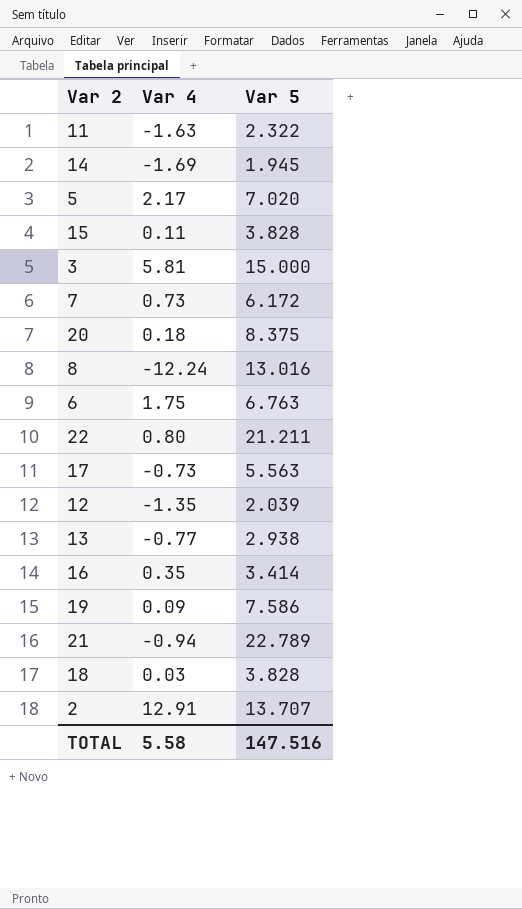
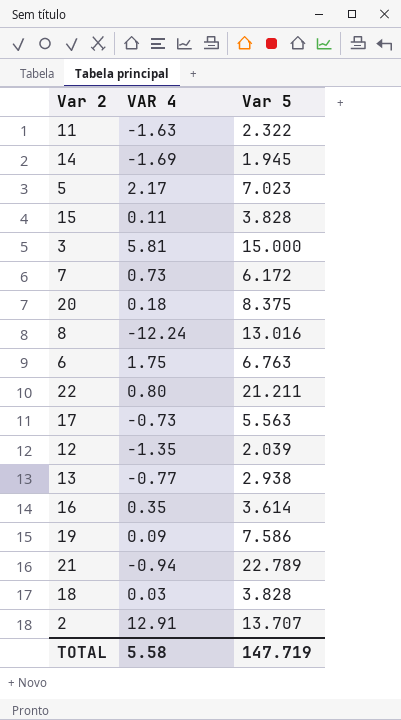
column name: Var 4 -> VAR 4
5 | Var 5: 7.020 -> 7.023
16 | Var 5: 3.414 -> 3.614
TOTAL | Var 5: 147.516 -> 147.719

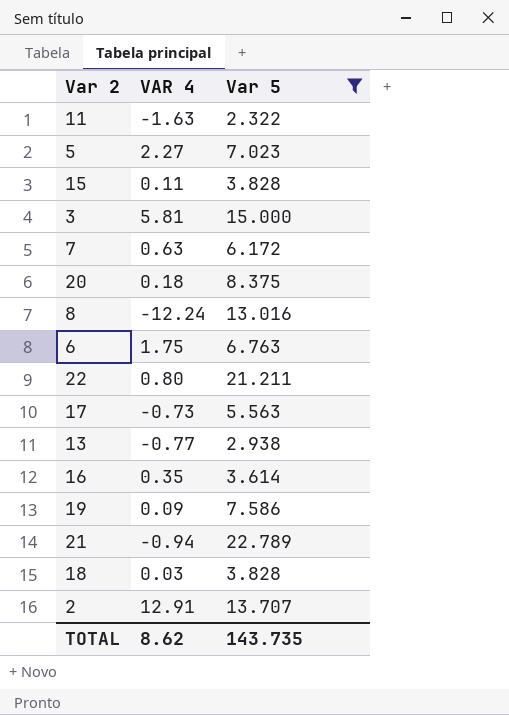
filter: none -> Var 5 >= 2.322
5 | VAR 4: 2.17 -> 2.27
7 | VAR 4: 0.73 -> 0.63
TOTAL | VAR 4: 5.58 -> 8.62
TOTAL | Var 5: 147.719 -> 143.735

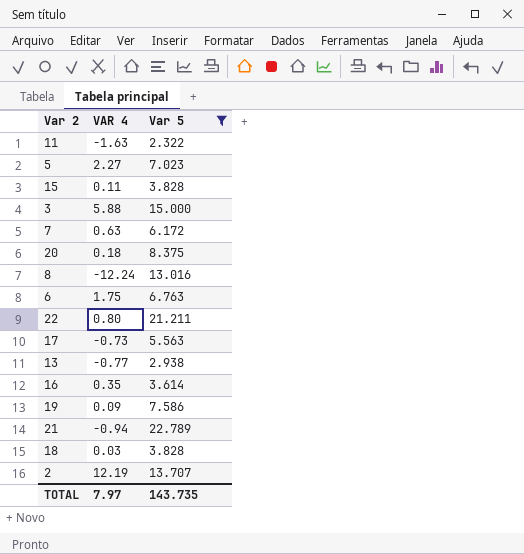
3 | VAR 4: 5.81 -> 5.88
2 | VAR 4: 12.91 -> 12.19
TOTAL | VAR 4: 8.62 -> 7.97

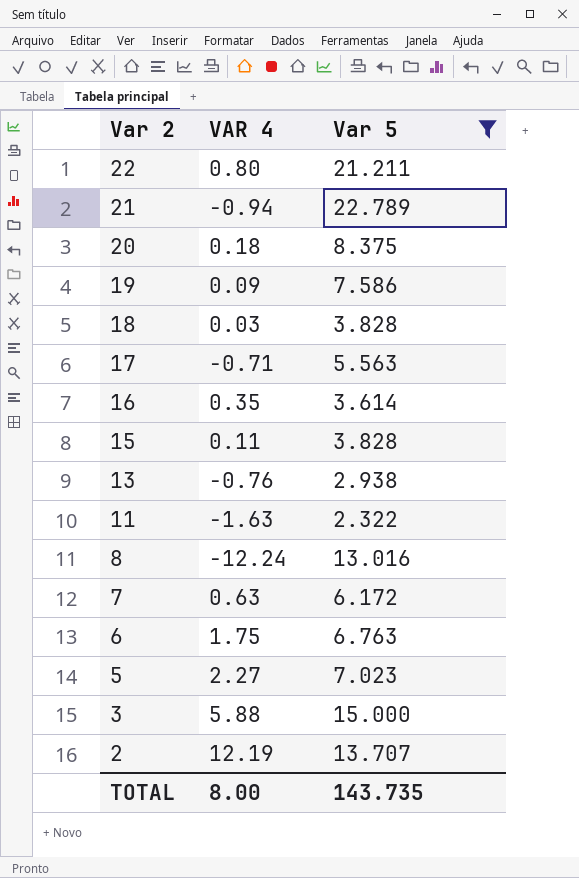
row order: none -> Var 2 descending
17 | VAR 4: -0.73 -> -0.71
13 | VAR 4: -0.77 -> -0.76
TOTAL | VAR 4: 7.97 -> 8.00

